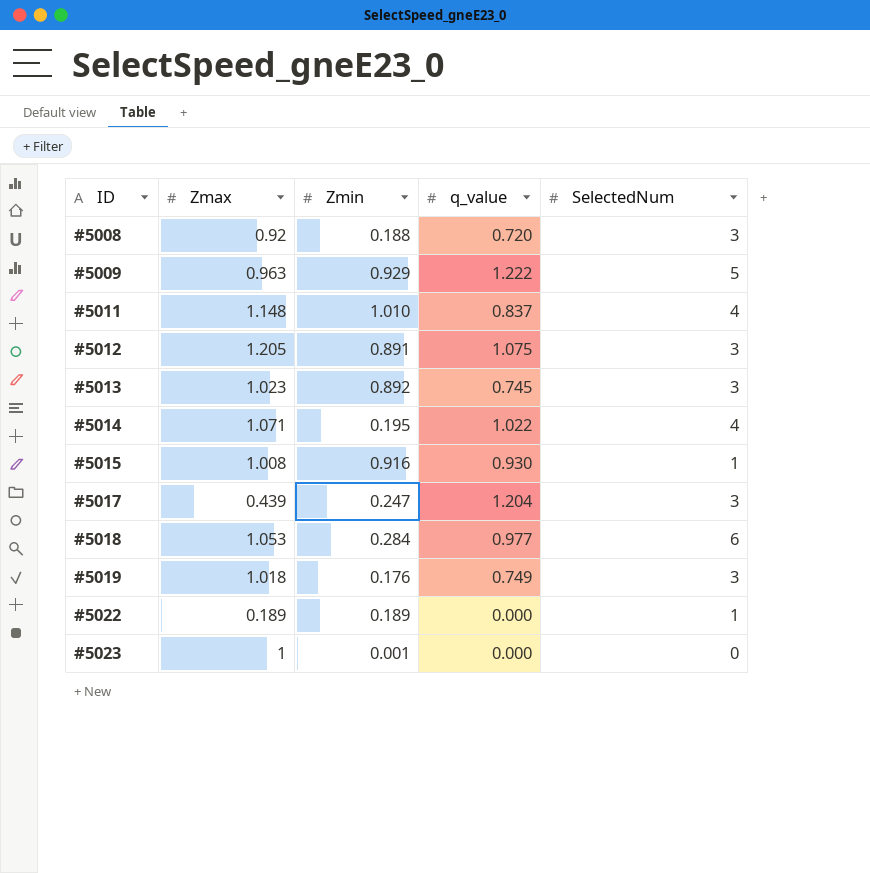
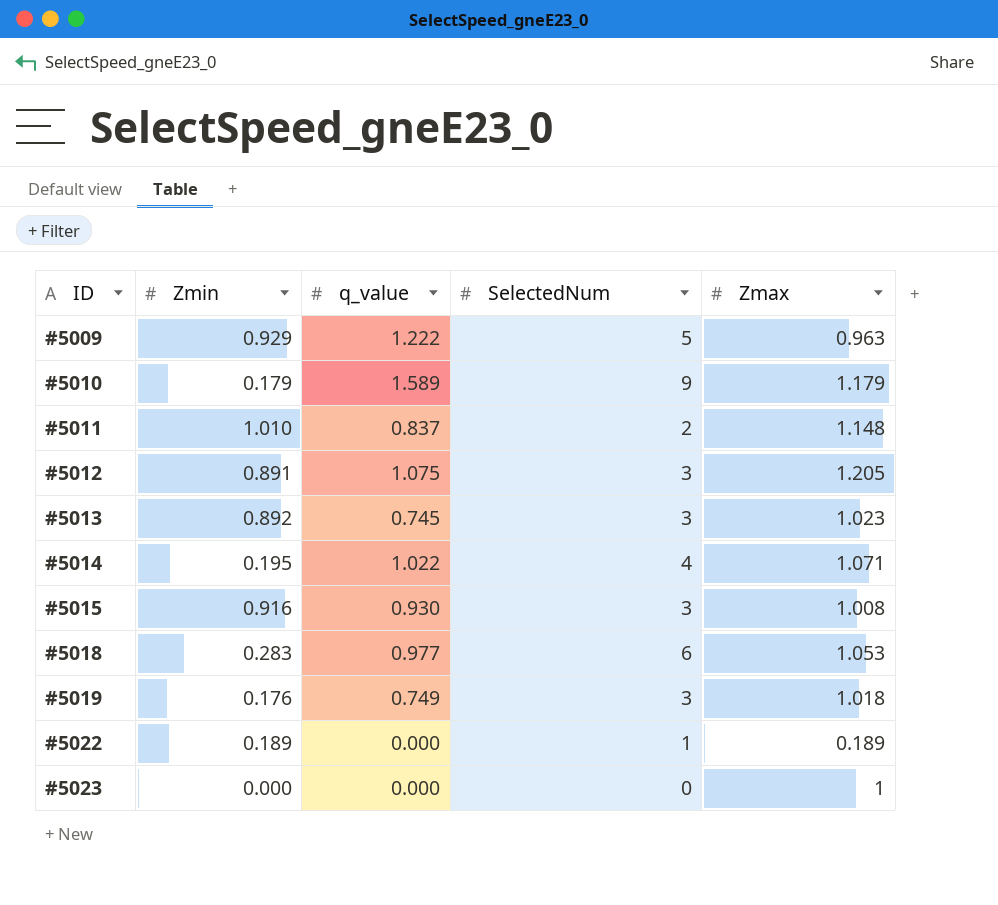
column Zmax | position: 2 -> 5
row #5008: 0.92 | 0.188 | 0.720 | 3 -> none
row #5017: 0.439 | 0.247 | 1.204 | 3 -> none
row #5010: none -> 0.179 | 1.589 | 9 | 1.179
#5011 | SelectedNum: 4 -> 2
#5015 | SelectedNum: 1 -> 3
#5018 | Zmin: 0.284 -> 0.283
#5023 | Zmin: 0.001 -> 0.000

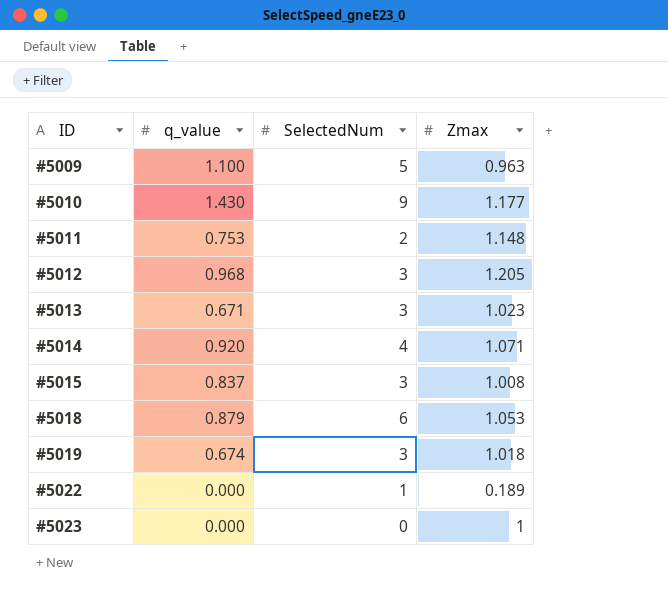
column Zmin | position: 2 -> none
#5009 | q_value: 1.222 -> 1.100
#5010 | q_value: 1.589 -> 1.430
#5010 | Zmax: 1.179 -> 1.177
#5011 | q_value: 0.837 -> 0.753
#5012 | q_value: 1.075 -> 0.968
#5013 | q_value: 0.745 -> 0.671
#5014 | q_value: 1.022 -> 0.920
#5015 | q_value: 0.930 -> 0.837
#5018 | q_value: 0.977 -> 0.879
#5019 | q_value: 0.749 -> 0.674

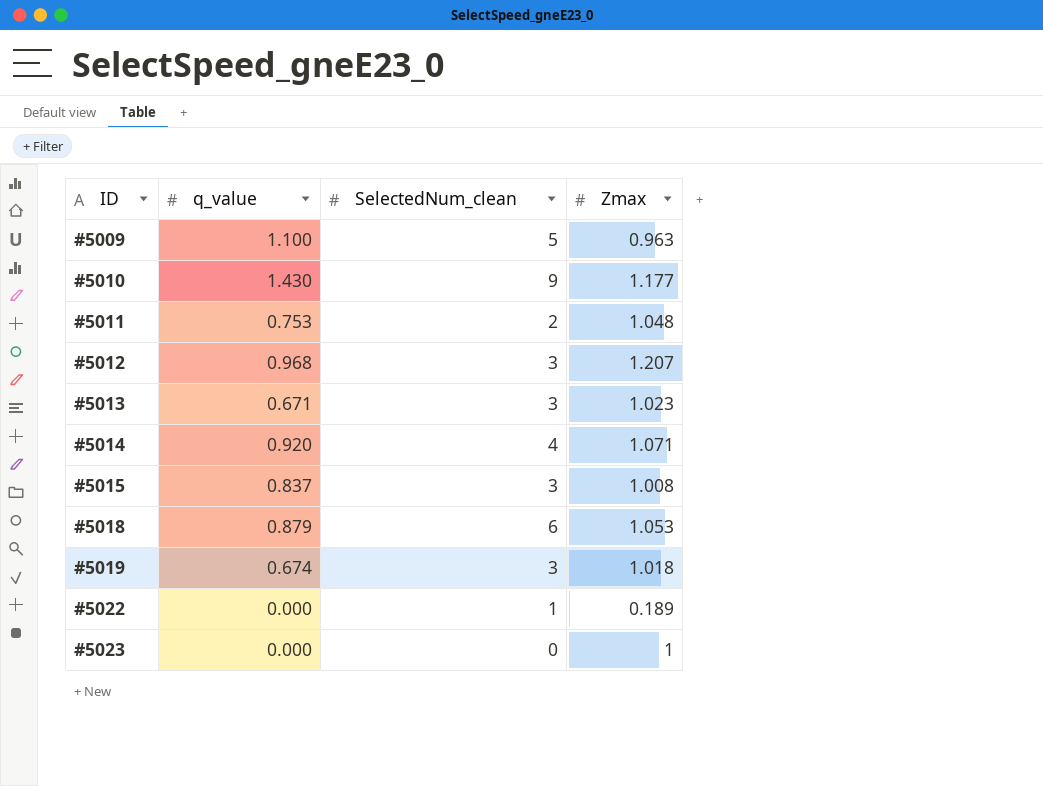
column name: SelectedNum -> SelectedNum_clean
#5011 | Zmax: 1.148 -> 1.048
#5012 | Zmax: 1.205 -> 1.207

